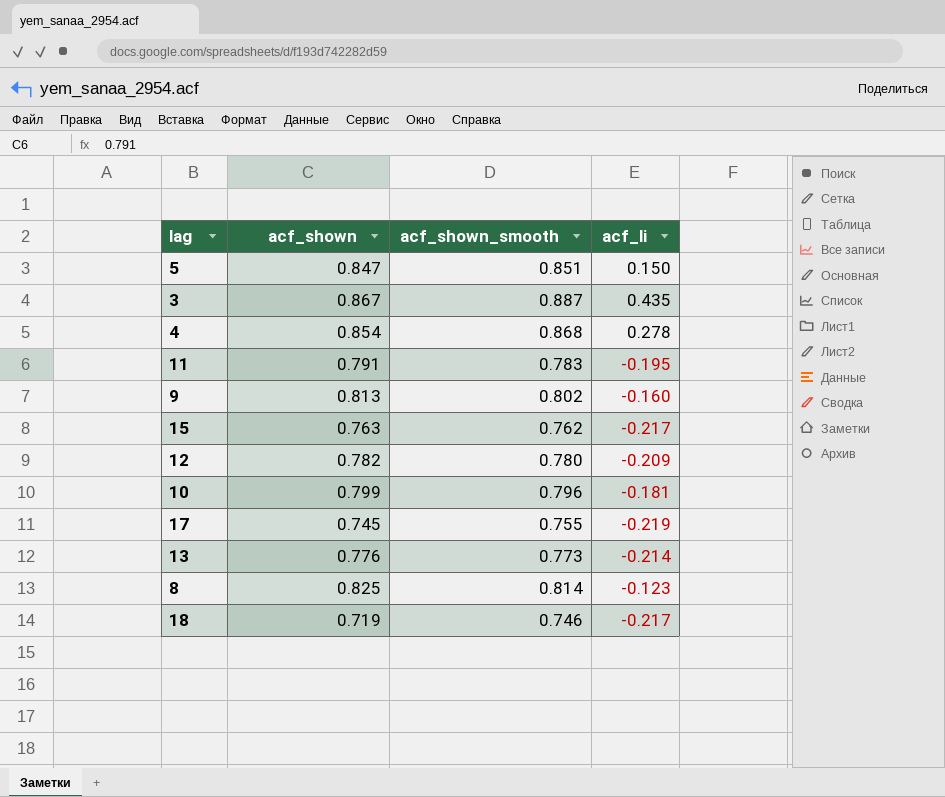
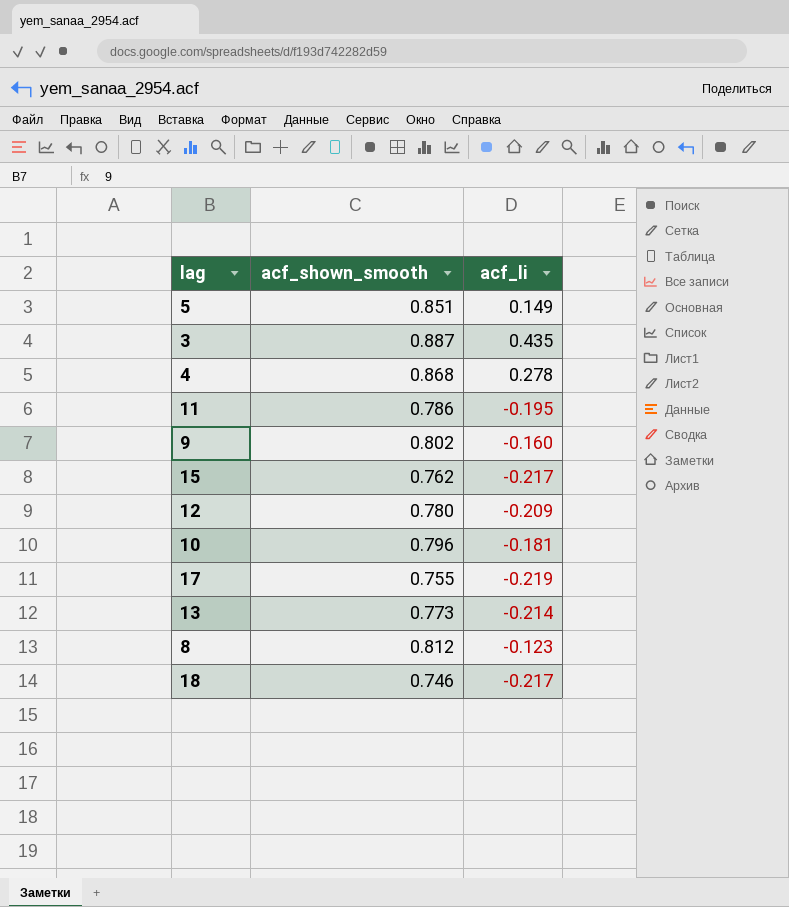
column acf_shown | position: 2 -> none
5 | acf_li: 0.150 -> 0.149
11 | acf_shown_smooth: 0.783 -> 0.786
8 | acf_shown_smooth: 0.814 -> 0.812

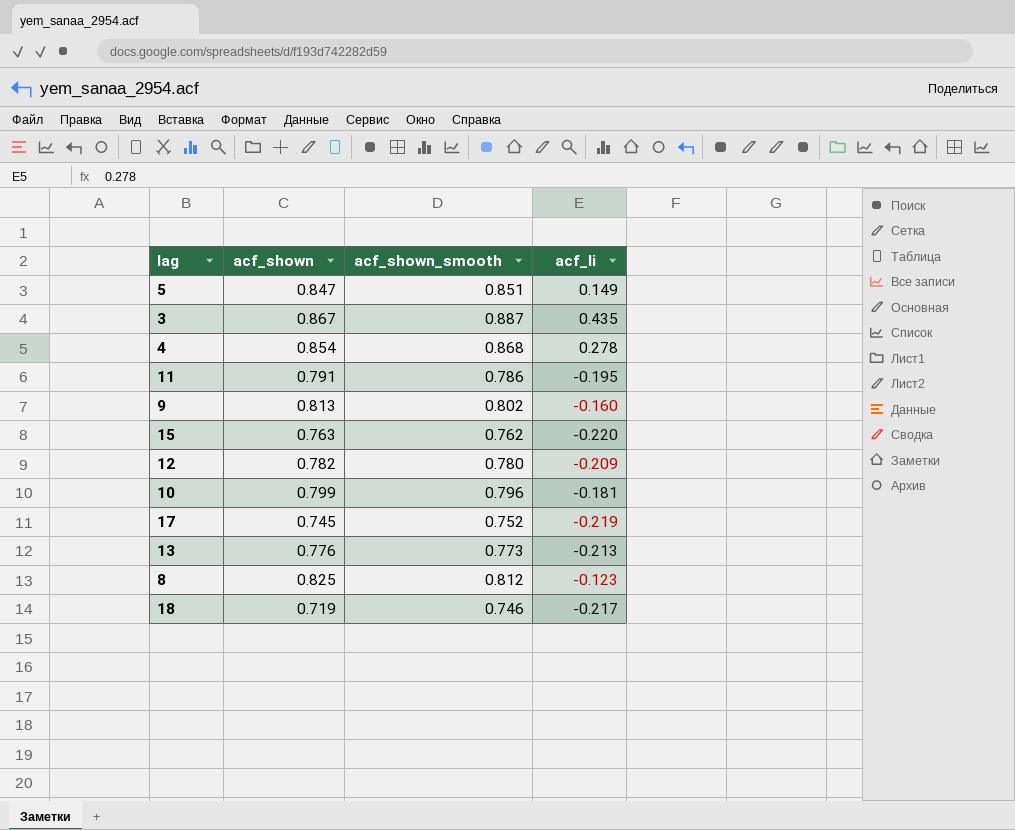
column acf_shown | position: none -> 2
15 | acf_li: -0.217 -> -0.220
17 | acf_shown_smooth: 0.755 -> 0.752
13 | acf_li: -0.214 -> -0.213

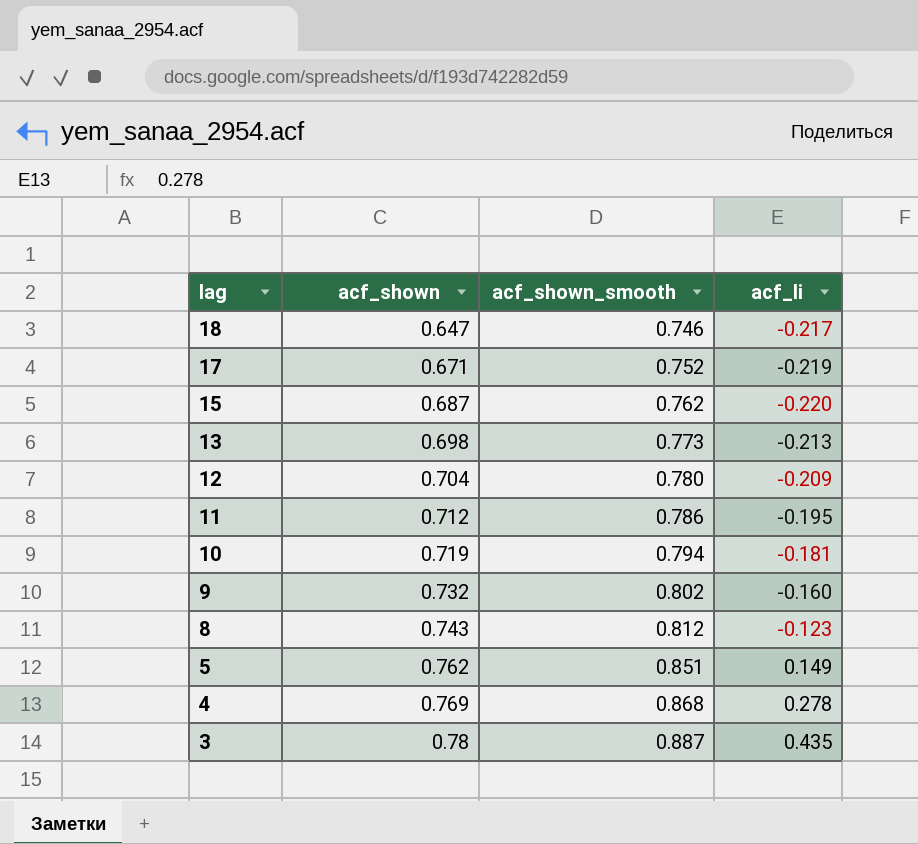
row order: none -> lag descending
18 | acf_shown: 0.719 -> 0.647
17 | acf_shown: 0.745 -> 0.671
15 | acf_shown: 0.763 -> 0.687
13 | acf_shown: 0.776 -> 0.698
12 | acf_shown: 0.782 -> 0.704
11 | acf_shown: 0.791 -> 0.712
10 | acf_shown: 0.799 -> 0.719
10 | acf_shown_smooth: 0.796 -> 0.794
9 | acf_shown: 0.813 -> 0.732
8 | acf_shown: 0.825 -> 0.743
5 | acf_shown: 0.847 -> 0.762
4 | acf_shown: 0.854 -> 0.769
3 | acf_shown: 0.867 -> 0.78

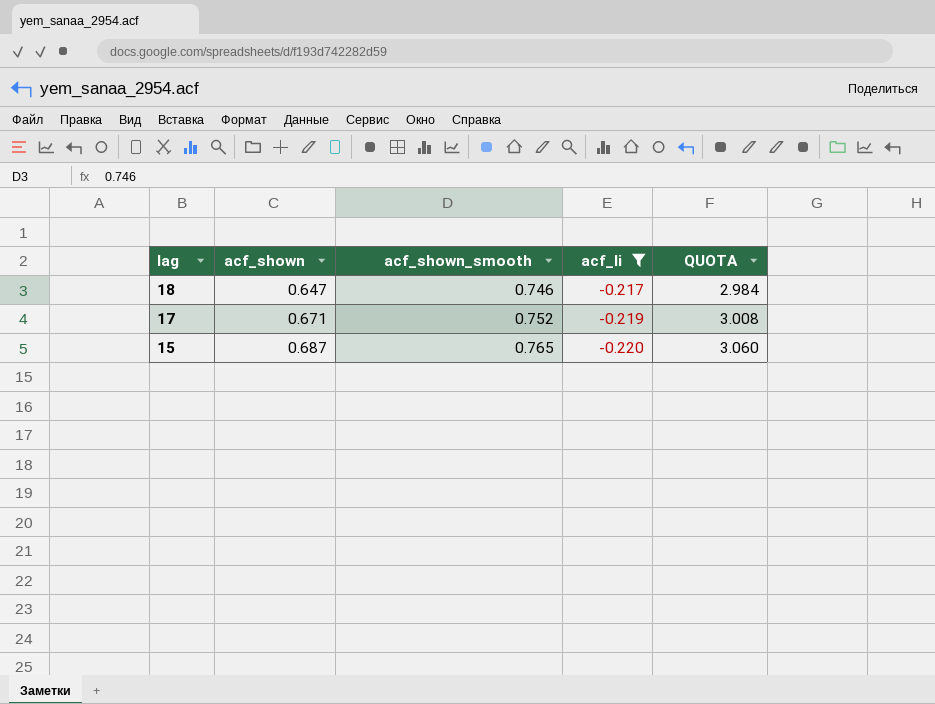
filter: none -> acf_li <= -0.217
column QUOTA | formula: none -> [acf_shown_smooth] * 4
15 | acf_shown_smooth: 0.762 -> 0.765

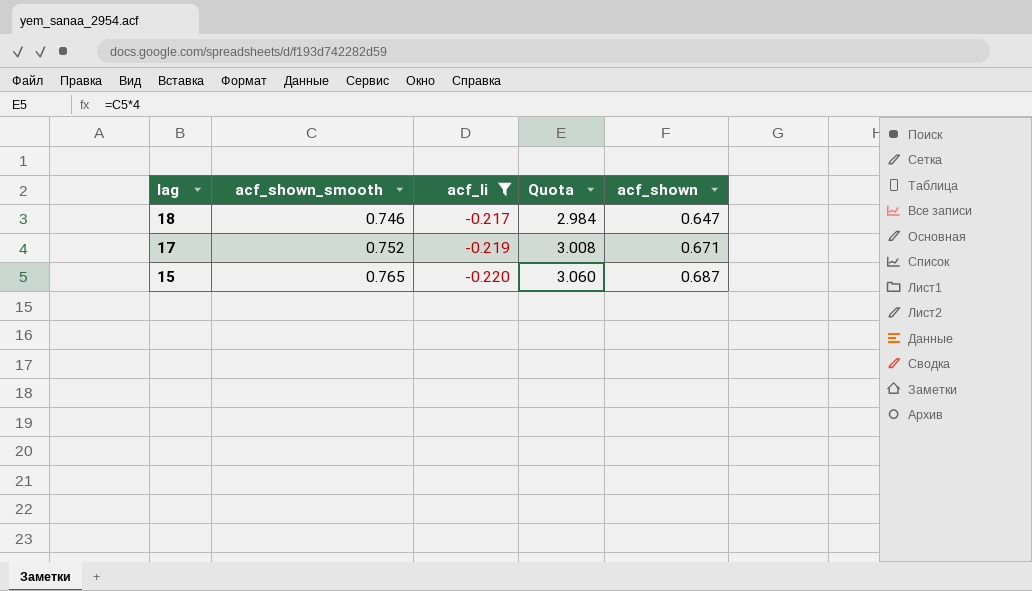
column name: QUOTA -> Quota
column acf_shown | position: 2 -> 5

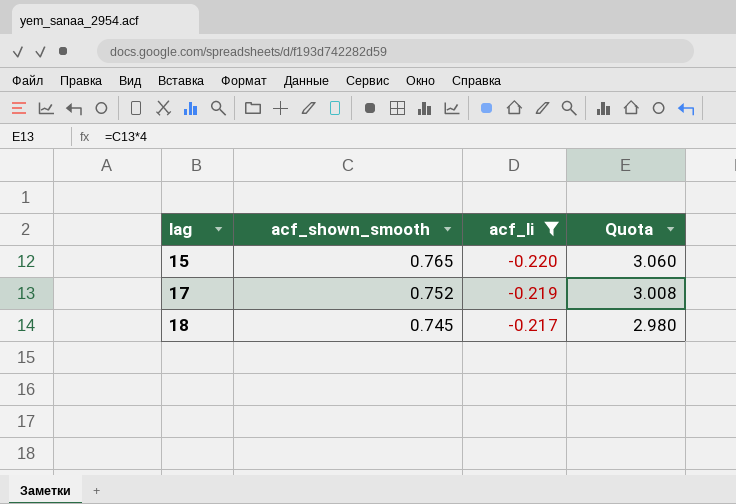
row order: lag descending -> lag ascending
column acf_shown | position: 5 -> none
18 | acf_shown_smooth: 0.746 -> 0.745
18 | Quota: 2.984 -> 2.980

